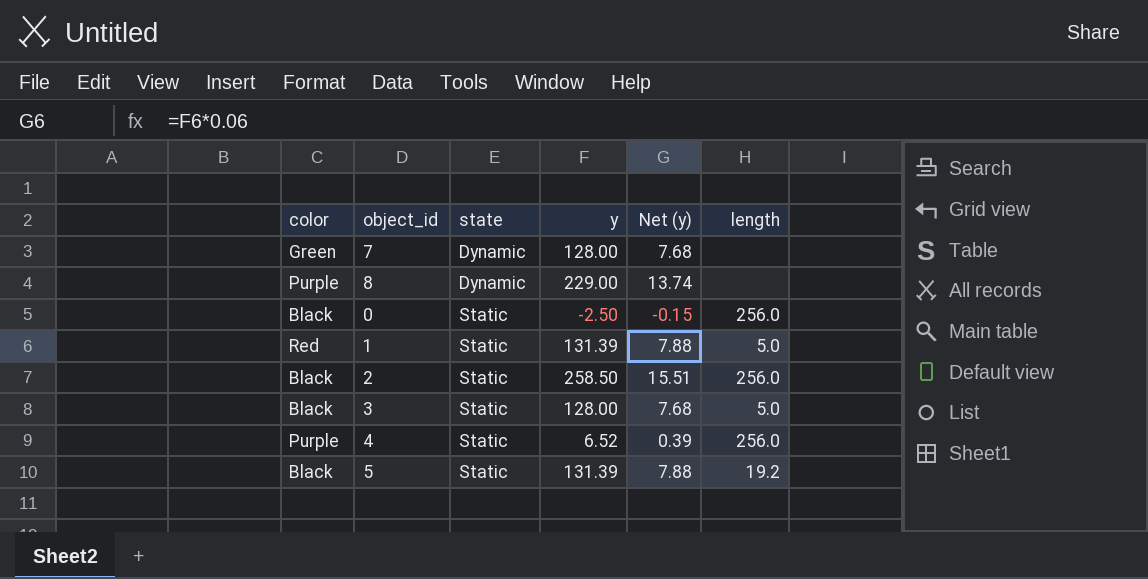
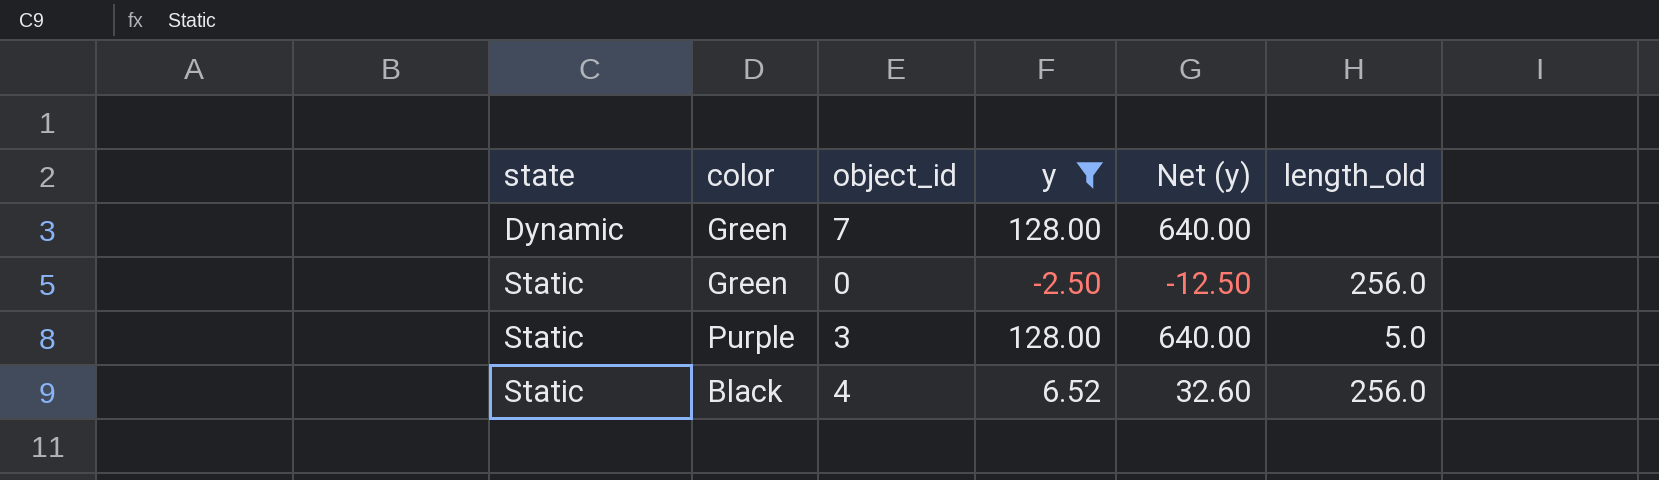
filter: none -> y <= 128.00
column state | position: 3 -> 1
column Net (y) | formula: [y] * 0.06 -> [y] * 5
column name: length -> length_old
0 | color: Black -> Green
3 | color: Black -> Purple
4 | color: Purple -> Black

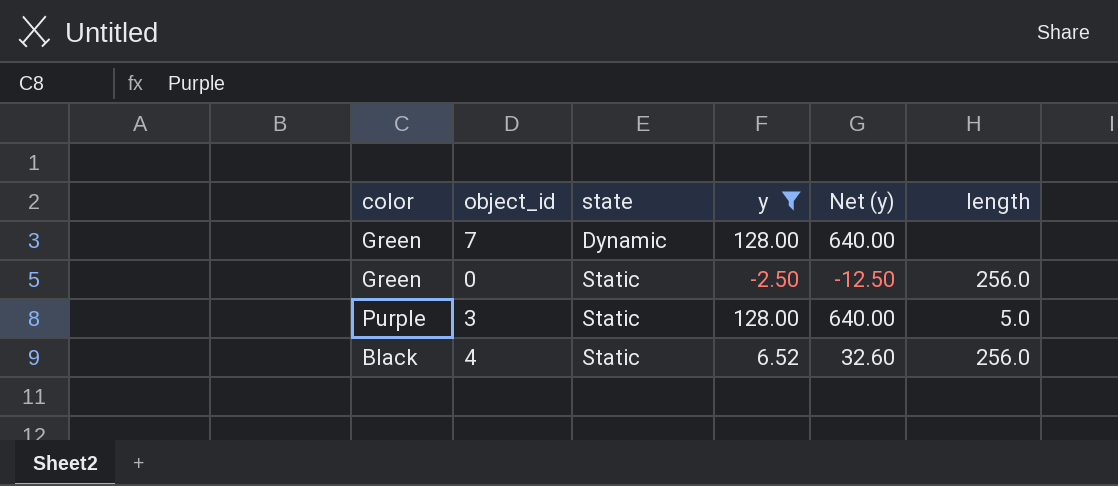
column state | position: 1 -> 3
column name: length_old -> length

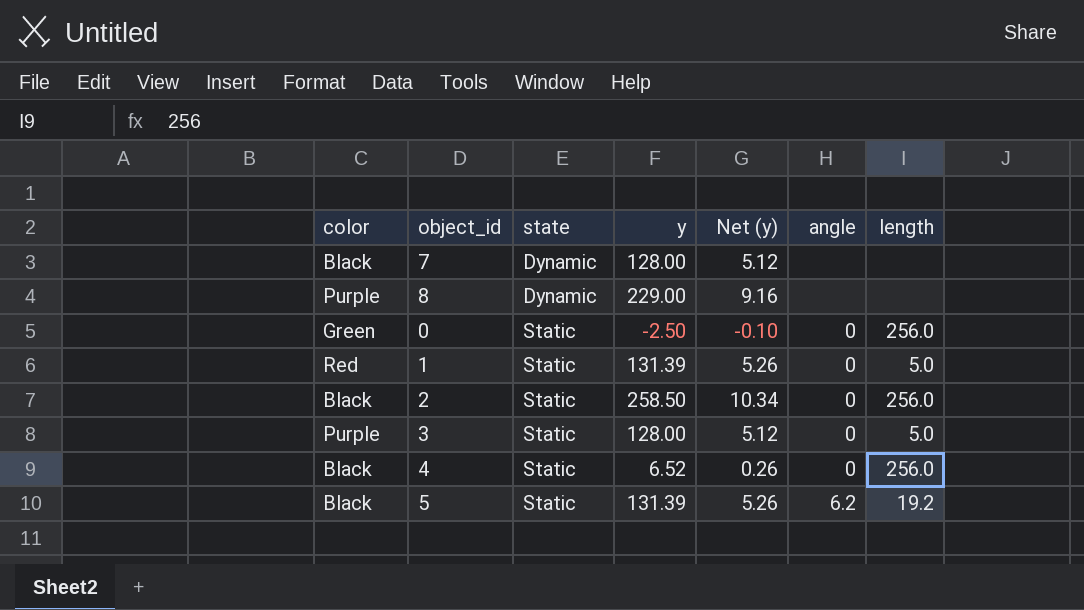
filter: y <= 128.00 -> none
column Net (y) | formula: [y] * 5 -> [y] * 0.04
column angle | position: none -> 6
7 | color: Green -> Black

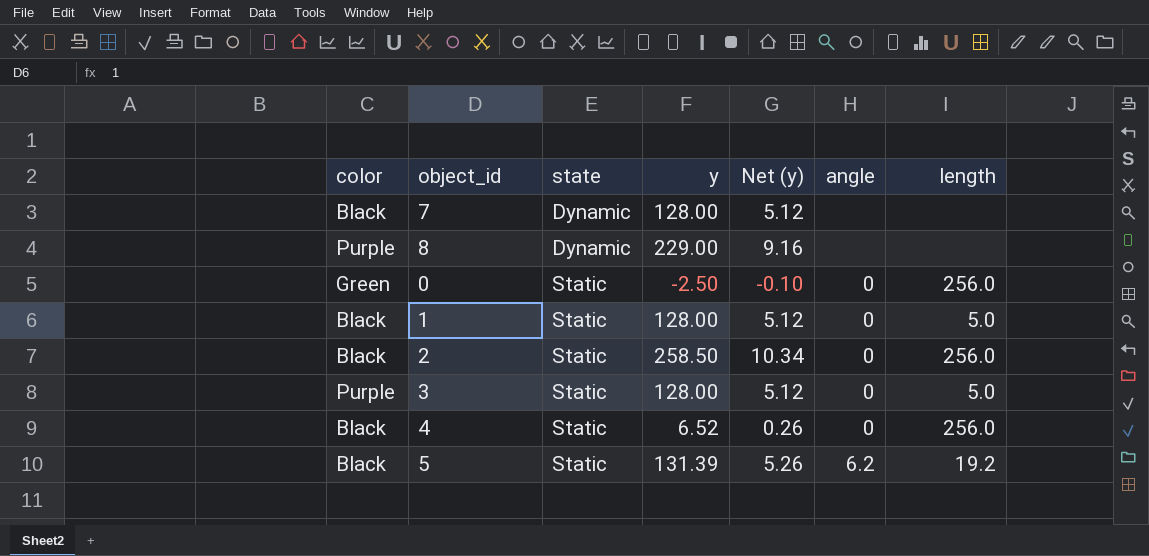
1 | color: Red -> Black
1 | y: 131.39 -> 128.00
1 | Net (y): 5.26 -> 5.12

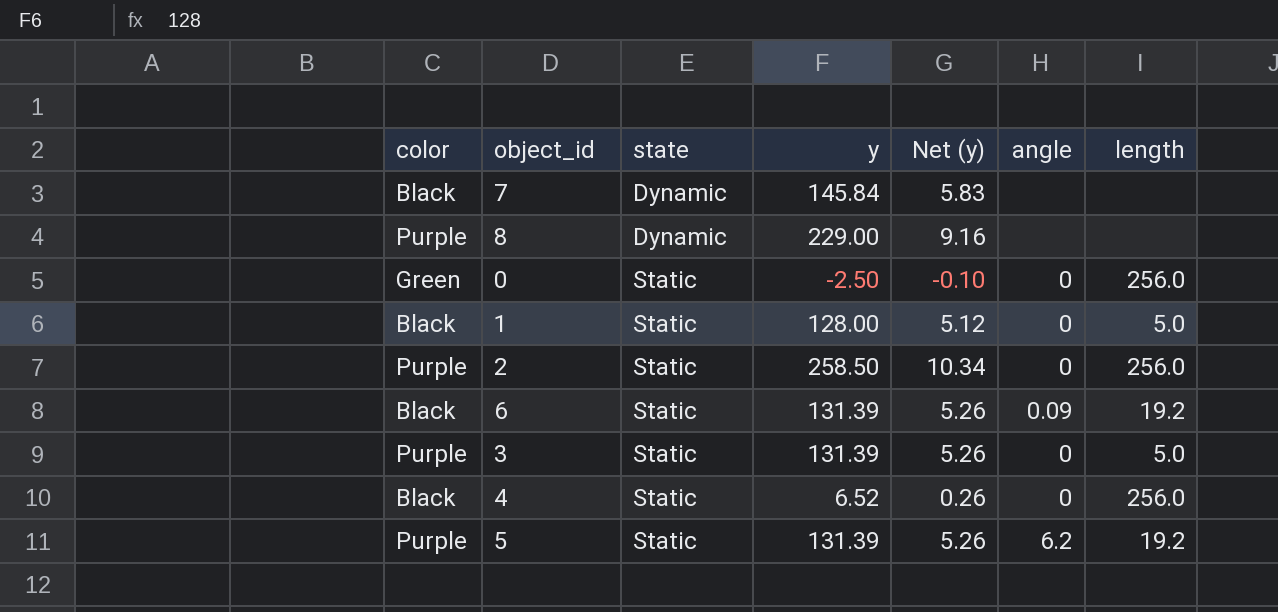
7 | y: 128.00 -> 145.84
7 | Net (y): 5.12 -> 5.83
2 | color: Black -> Purple
row 6: none -> Black | Static | 131.39 | 5.26 | 0.09 | 19.2
3 | y: 128.00 -> 131.39
3 | Net (y): 5.12 -> 5.26
5 | color: Black -> Purple

